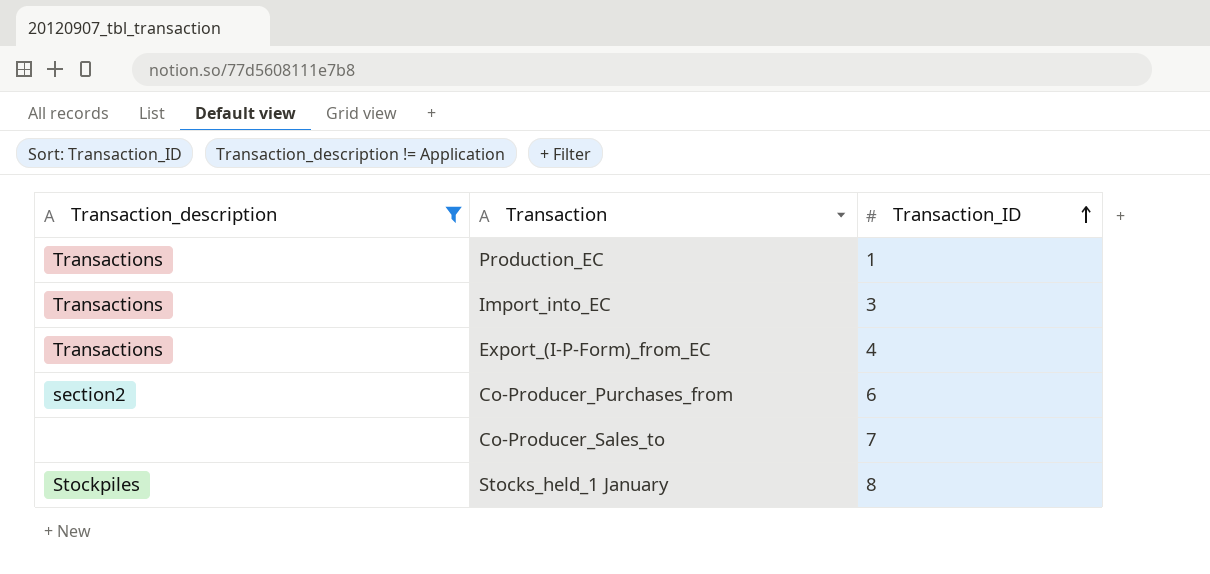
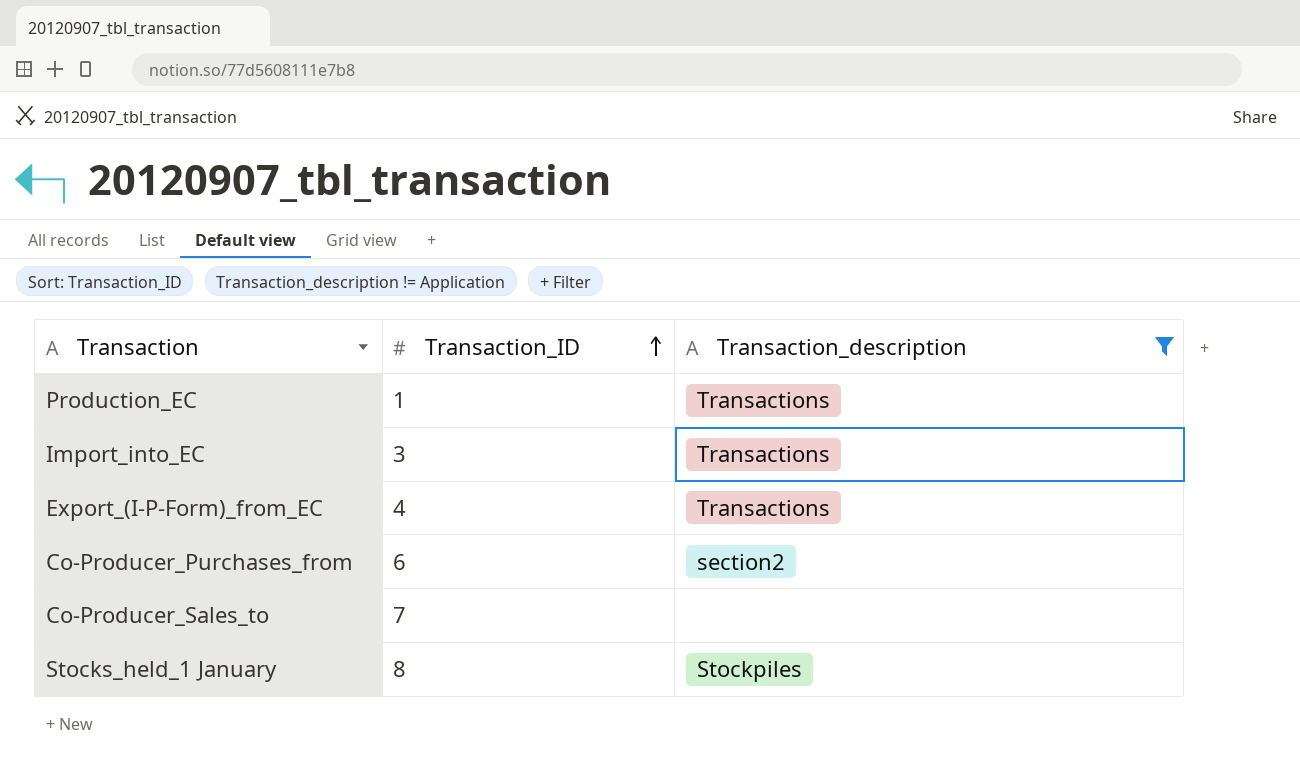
column Transaction_description | position: 1 -> 3

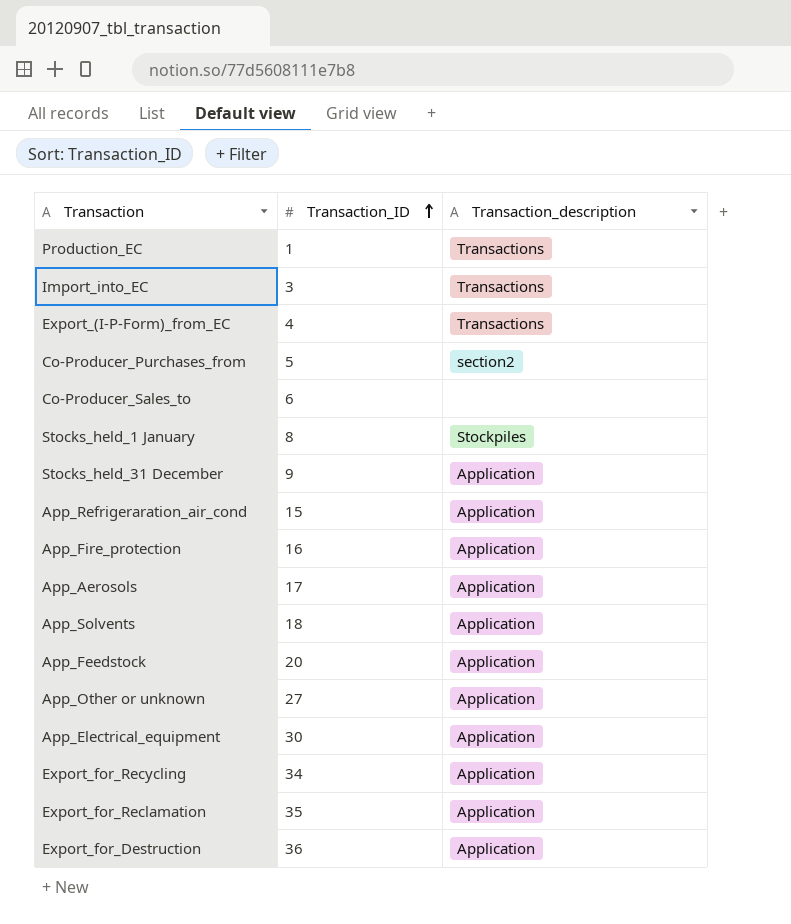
filter: Transaction_description != Application -> none
Co-Producer_Purchases_from | Transaction_ID: 6 -> 5
Co-Producer_Sales_to | Transaction_ID: 7 -> 6

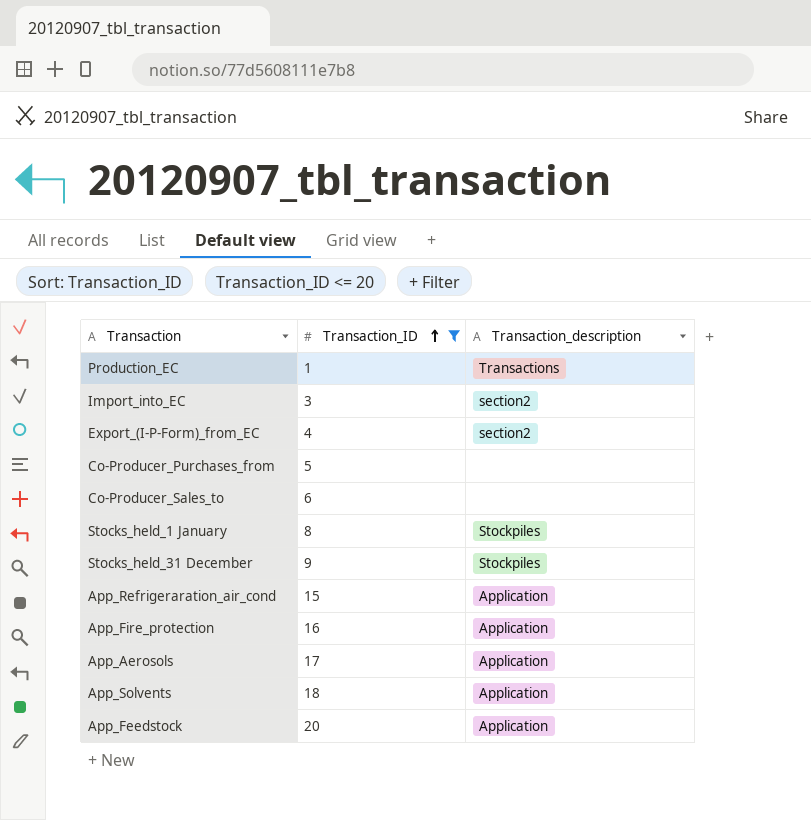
filter: none -> Transaction_ID <= 20
Import_into_EC | Transaction_description: Transactions -> section2
Export_(I-P-Form)_from_EC | Transaction_description: Transactions -> section2
Co-Producer_Purchases_from | Transaction_description: section2 -> none
Stocks_held_31 December | Transaction_description: Application -> Stockpiles

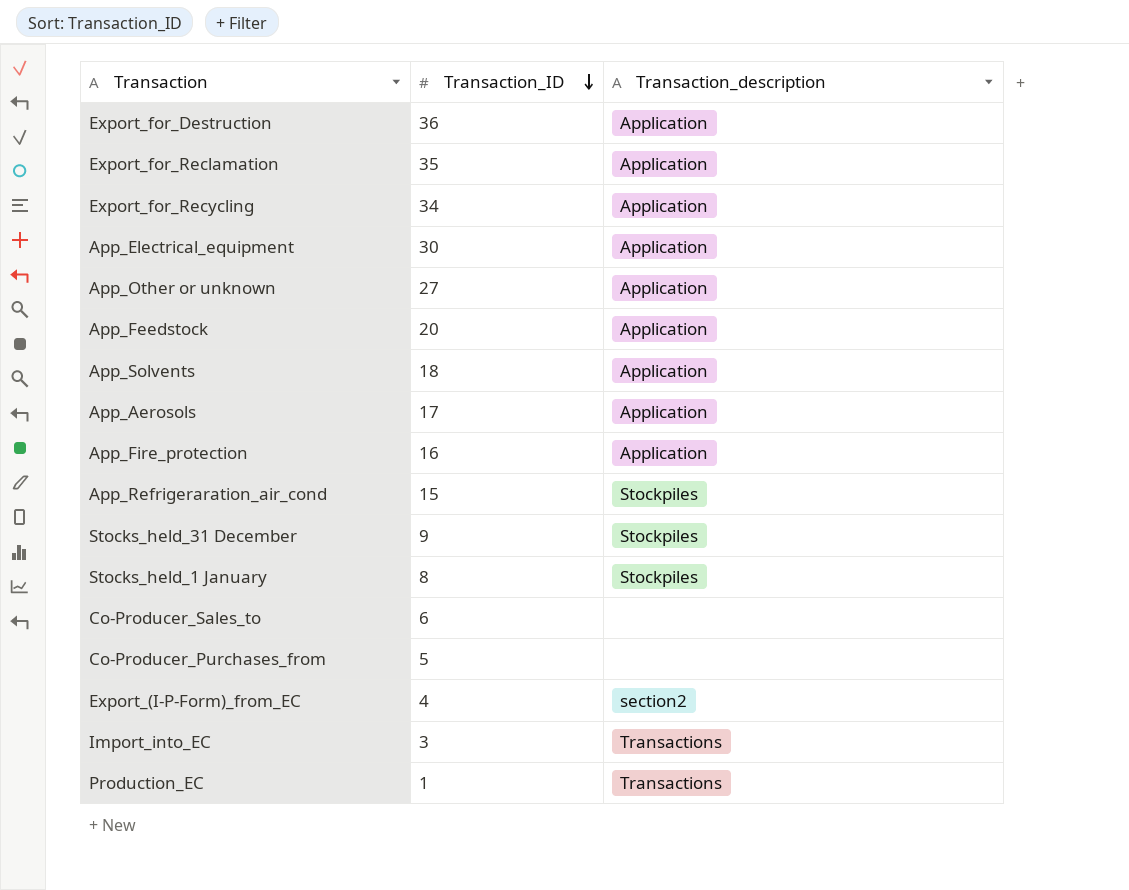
filter: Transaction_ID <= 20 -> none
row order: Transaction_ID ascending -> Transaction_ID descending
App_Refrigeraration_air_cond | Transaction_description: Application -> Stockpiles
Import_into_EC | Transaction_description: section2 -> Transactions

